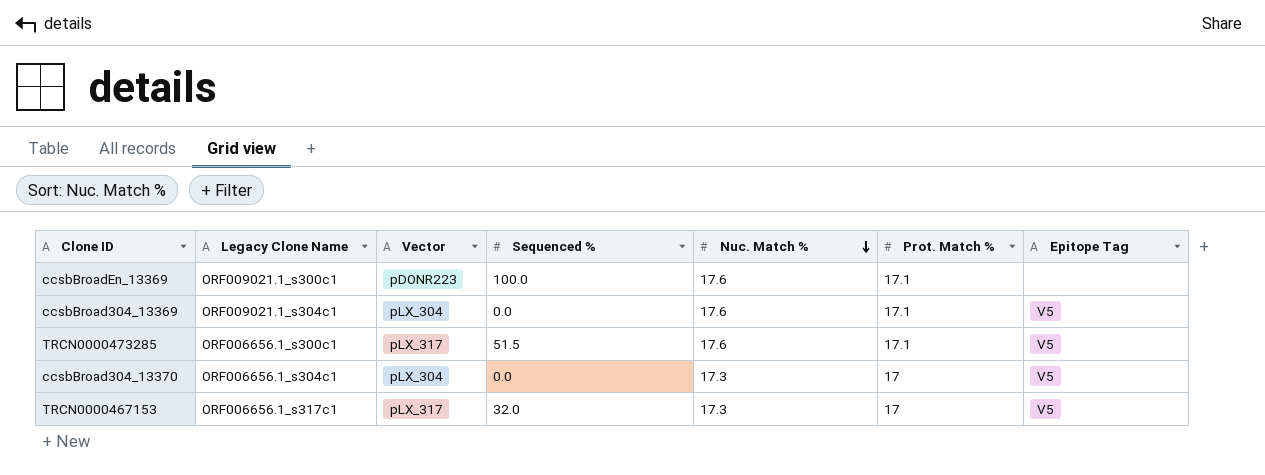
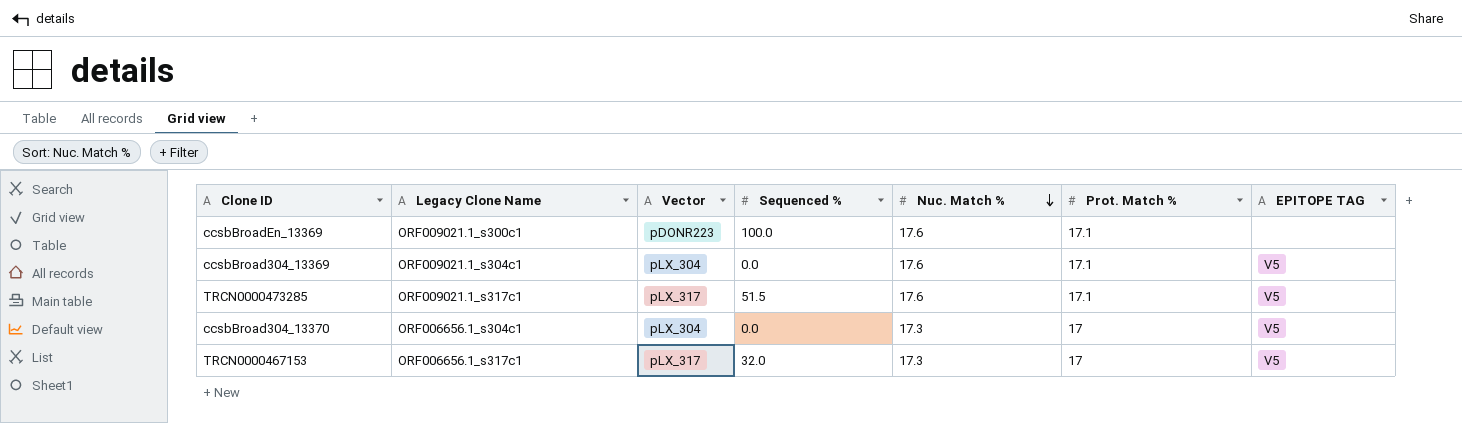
column name: Epitope Tag -> EPITOPE TAG
TRCN0000473285 | Legacy Clone Name: ORF006656.1_s300c1 -> ORF009021.1_s317c1

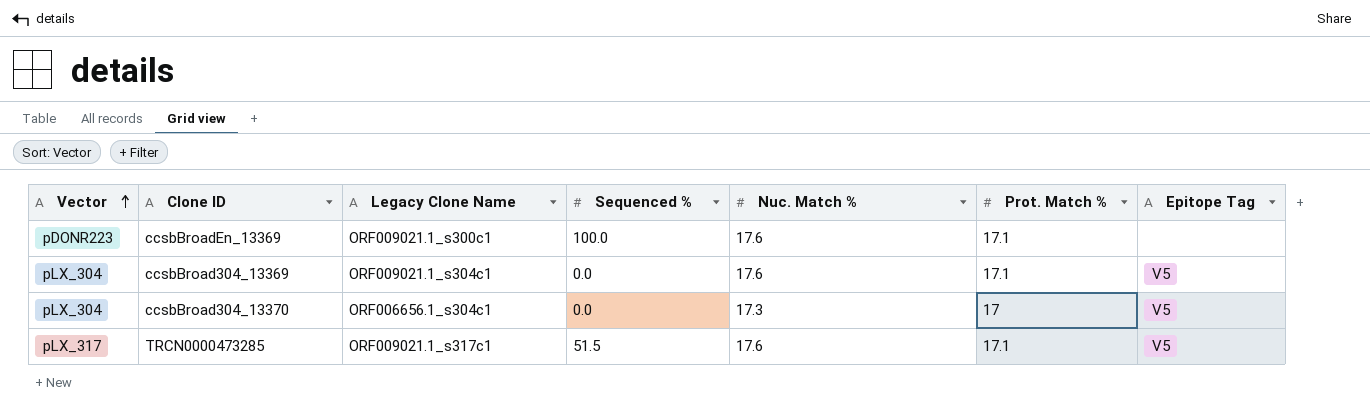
row order: Nuc. Match % descending -> Vector ascending
column Vector | position: 3 -> 1
column name: EPITOPE TAG -> Epitope Tag
row TRCN0000467153: ORF006656.1_s317c1 | pLX_317 | 32.0 | 17.3 | 17 | V5 -> none

